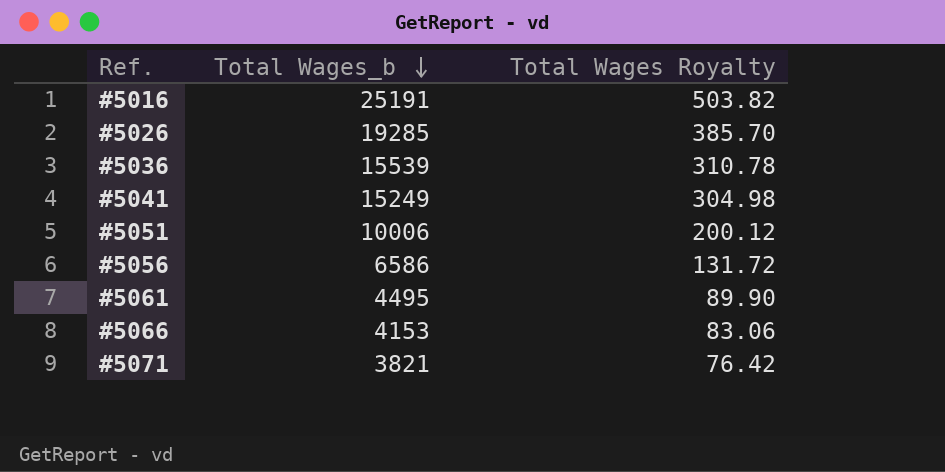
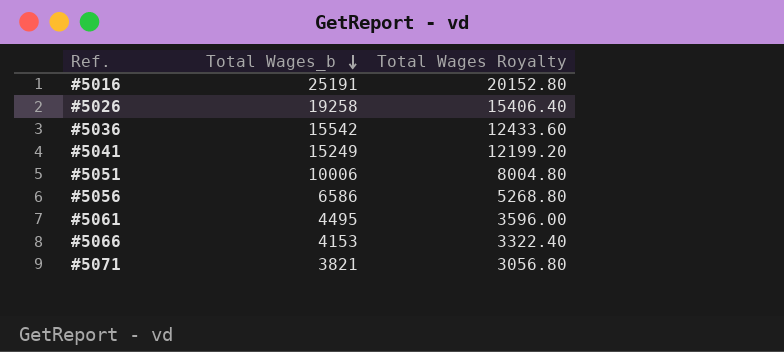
column Total Wages Royalty | formula: [Total Wages_b] * 0.02 -> [Total Wages_b] * 0.8
#5026 | Total Wages_b: 19285 -> 19258
#5036 | Total Wages_b: 15539 -> 15542

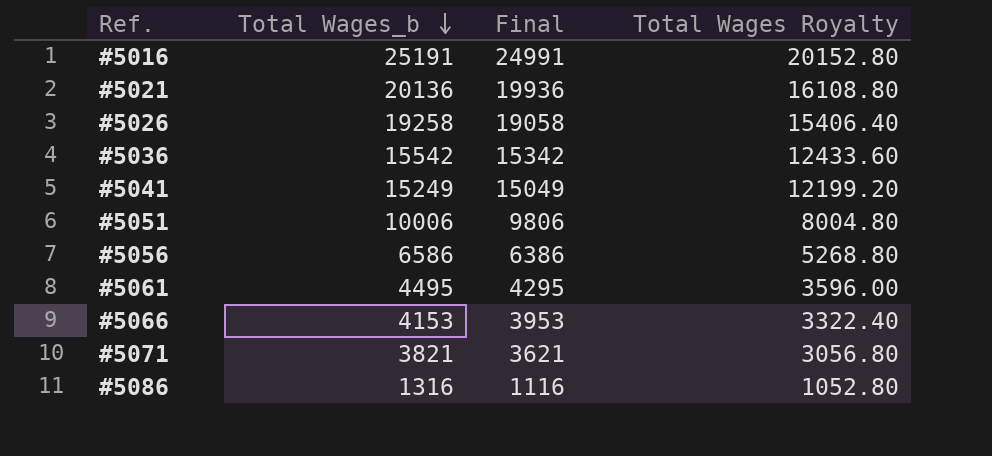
column Final | formula: none -> [Total Wages_b] - 200
row #5021: none -> 20136 | 19936 | 16108.80
row #5086: none -> 1316 | 1116 | 1052.80

